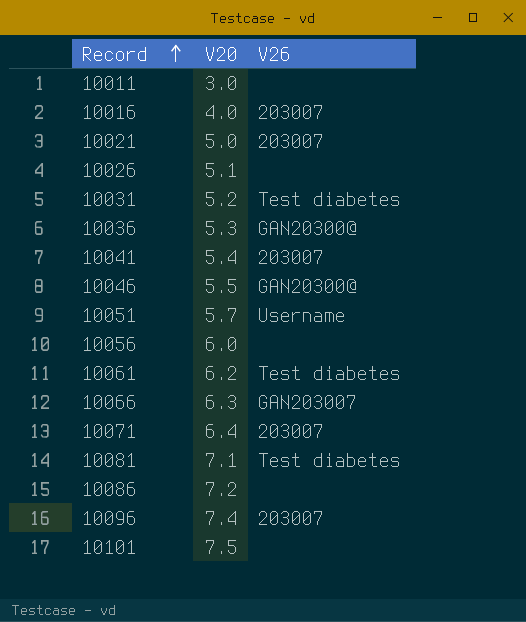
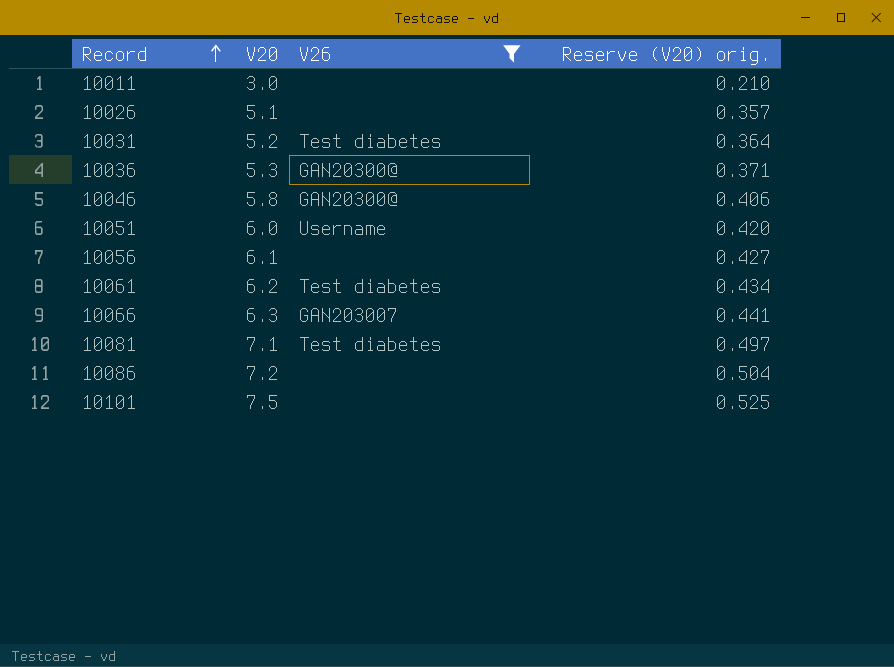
filter: none -> V26 != 203007
column Reserve (V20) orig. | formula: none -> [V20] * 0.07
10046 | V20: 5.5 -> 5.8
10051 | V20: 5.7 -> 6.0
10056 | V20: 6.0 -> 6.1

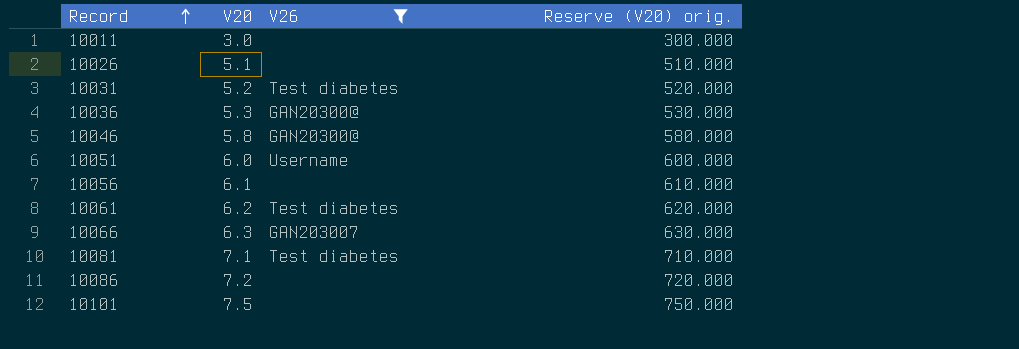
column Reserve (V20) orig. | formula: [V20] * 0.07 -> [V20] * 100

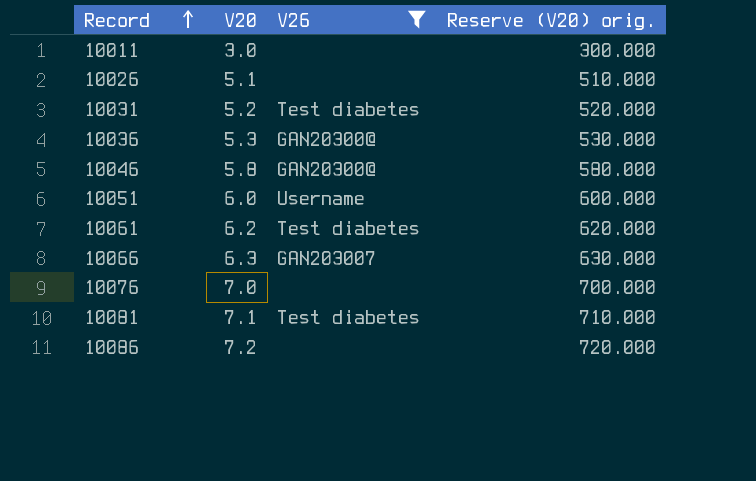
row 10056: 6.1 | none | 610.000 -> none
row 10101: 7.5 | none | 750.000 -> none
row 10076: none -> 7.0 | none | 700.000

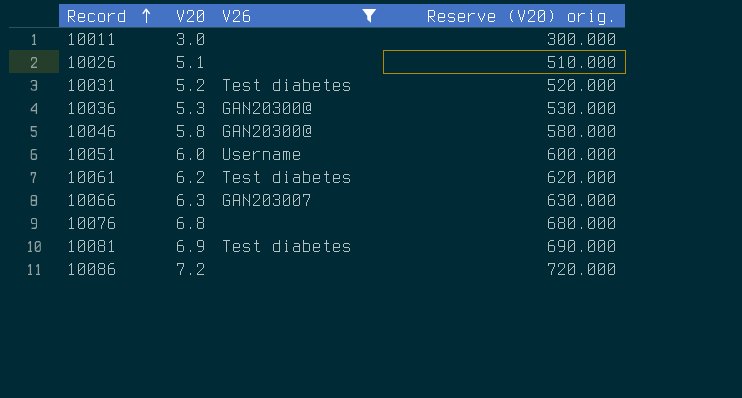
10076 | V20: 7.0 -> 6.8
10076 | Reserve (V20) orig.: 700.000 -> 680.000
10081 | V20: 7.1 -> 6.9
10081 | Reserve (V20) orig.: 710.000 -> 690.000

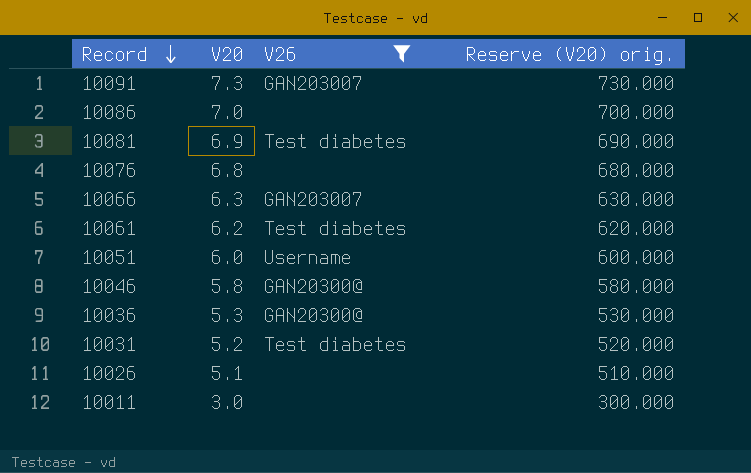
row order: Record ascending -> Record descending
row 10091: none -> 7.3 | GAN203007 | 730.000
10086 | V20: 7.2 -> 7.0
10086 | Reserve (V20) orig.: 720.000 -> 700.000

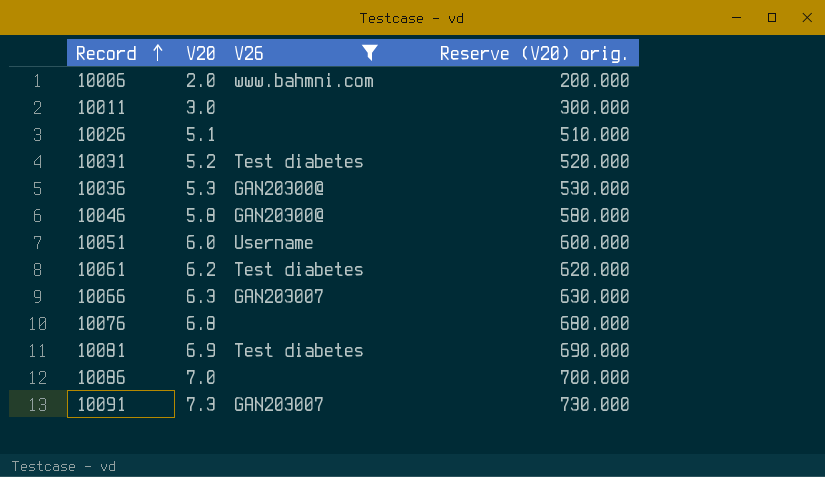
row order: Record descending -> Record ascending
row 10006: none -> 2.0 | www.bahmni.com | 200.000

